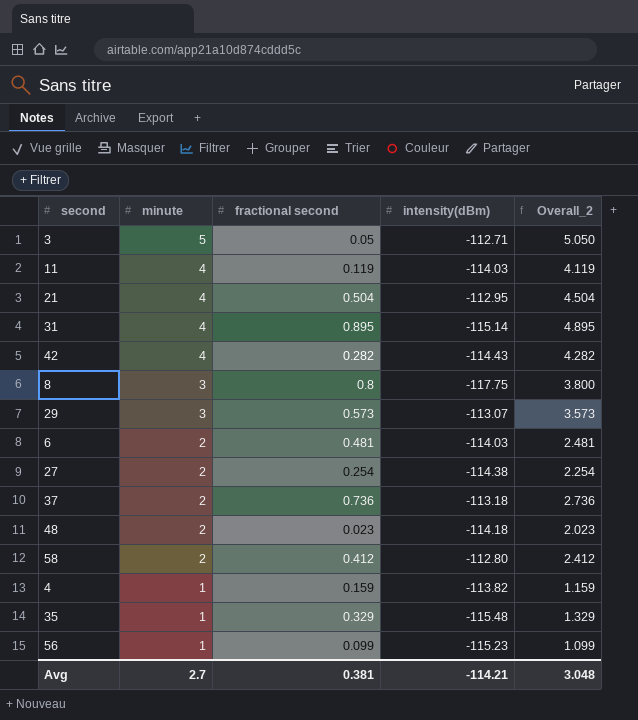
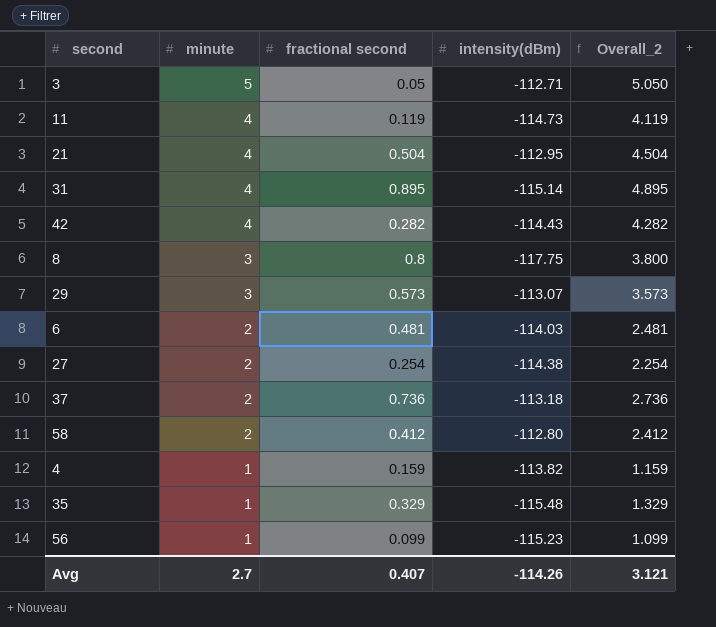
row 48: 2 | 0.023 | -114.18 | 2.023 -> none
11 | intensity(dBm): -114.03 -> -114.73
Avg | fractional second: 0.381 -> 0.407
Avg | intensity(dBm): -114.21 -> -114.26
Avg | Overall_2: 3.048 -> 3.121

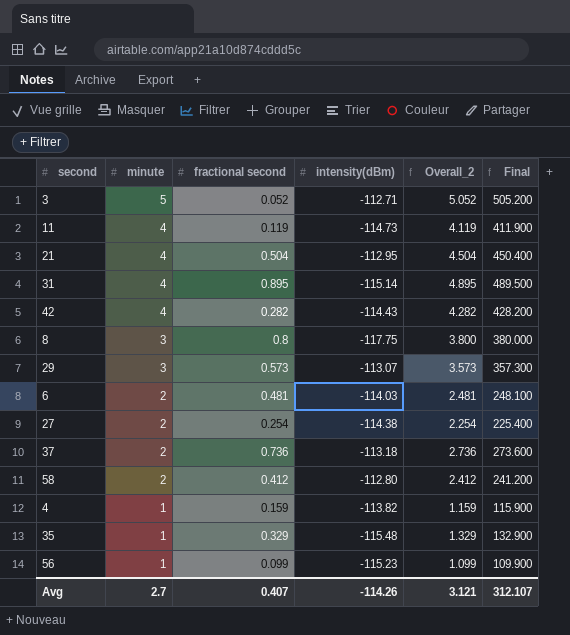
column Final | formula: none -> [Overall_2] * 100
3 | fractional second: 0.05 -> 0.052
3 | Overall_2: 5.050 -> 5.052

